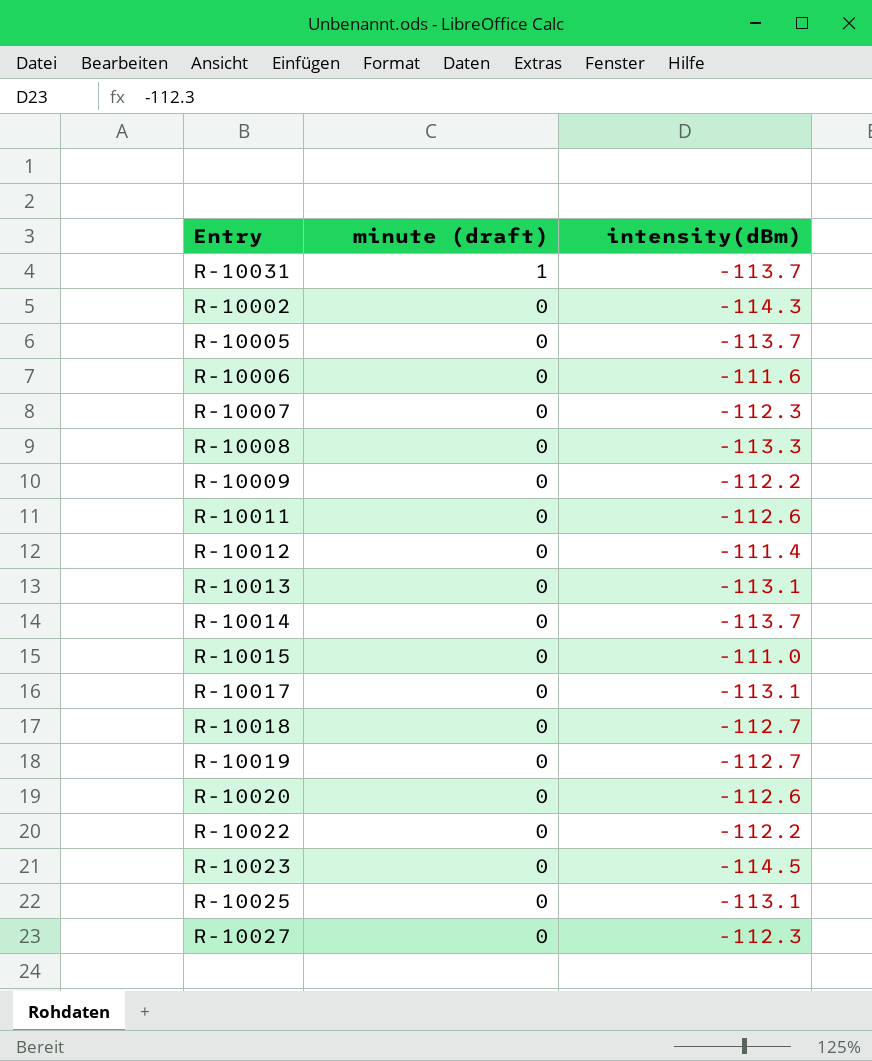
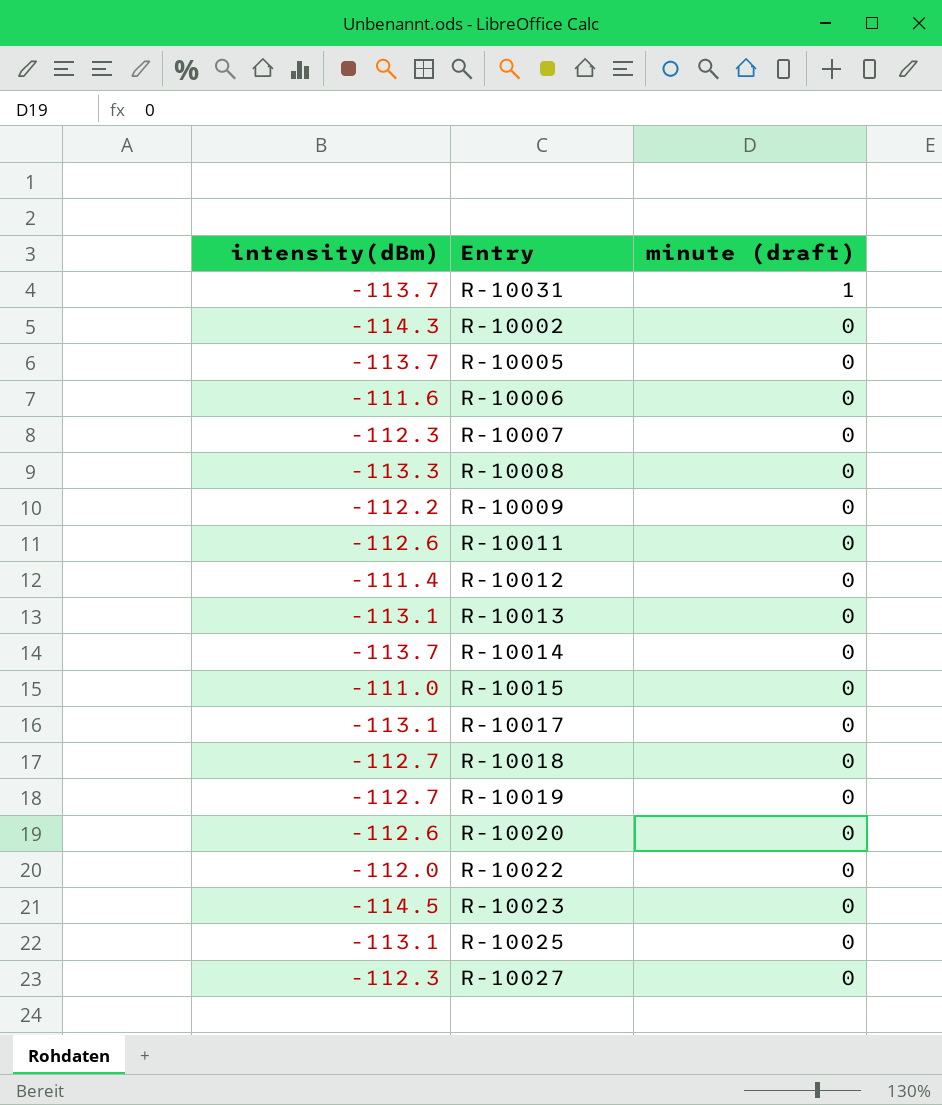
column intensity(dBm) | position: 3 -> 1
R-10022 | intensity(dBm): -112.2 -> -112.0

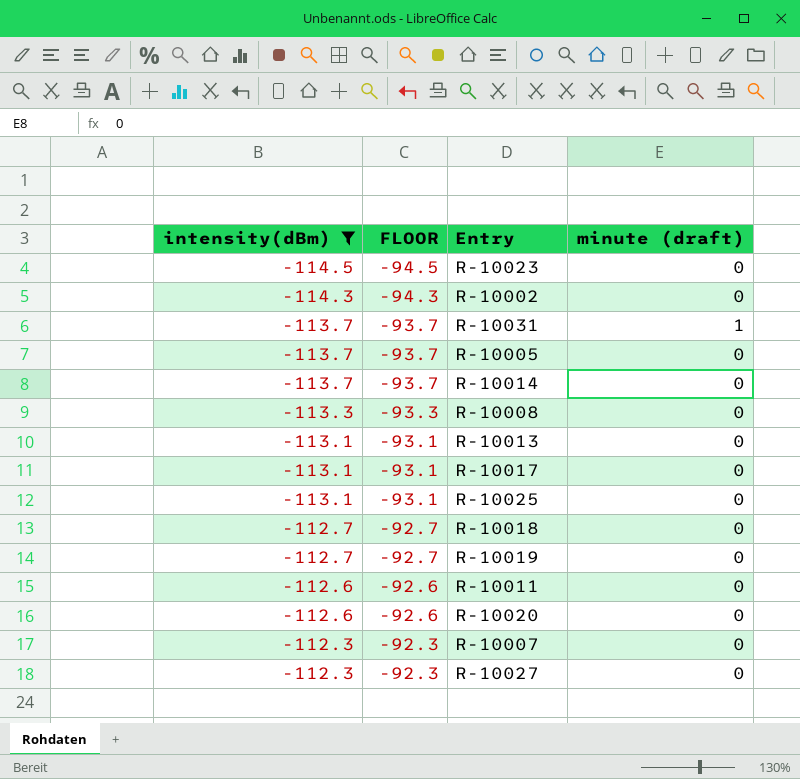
filter: none -> intensity(dBm) <= -112.3
row order: minute (draft) descending -> intensity(dBm) ascending
column FLOOR | formula: none -> [intensity(dBm)] + 20

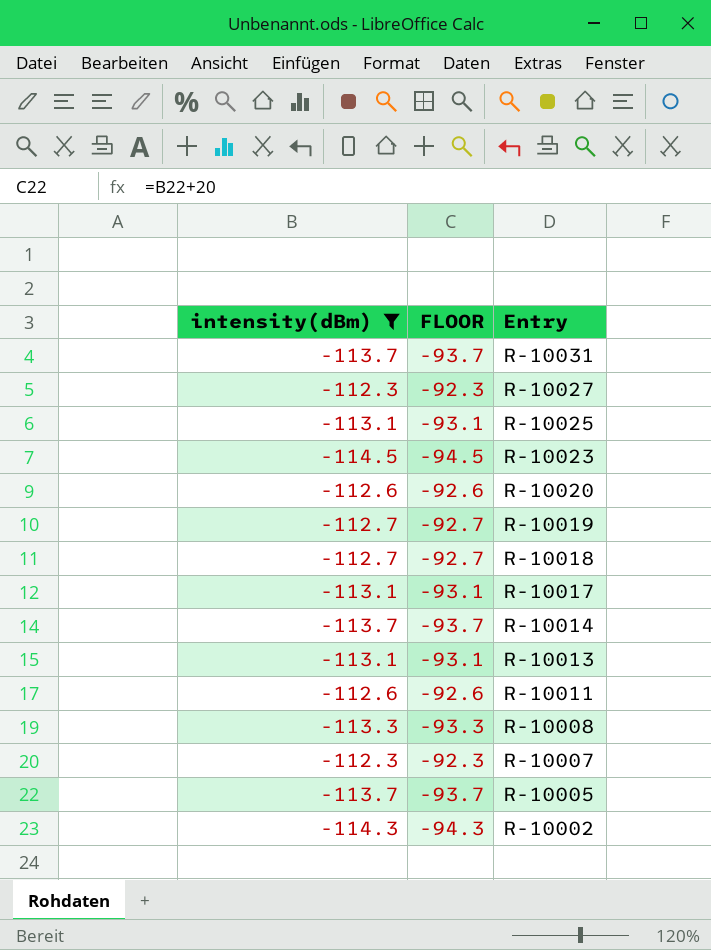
row order: intensity(dBm) ascending -> Entry descending
column minute (draft) | position: 4 -> none

